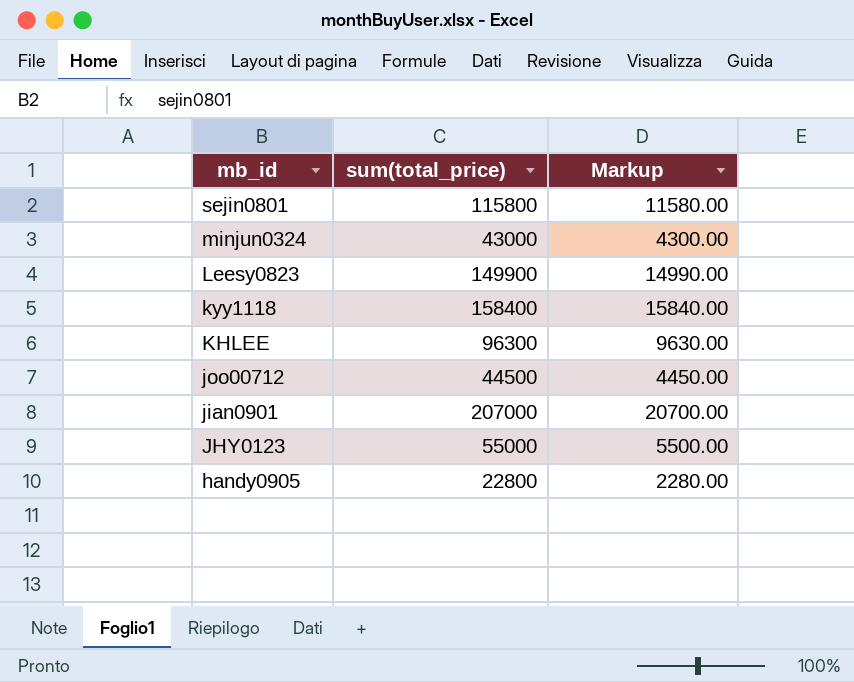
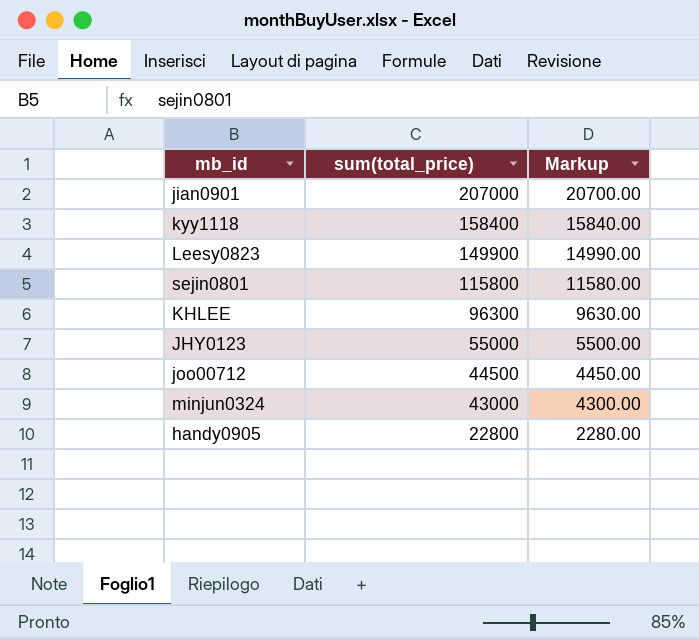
row order: mb_id descending -> sum(total_price) descending

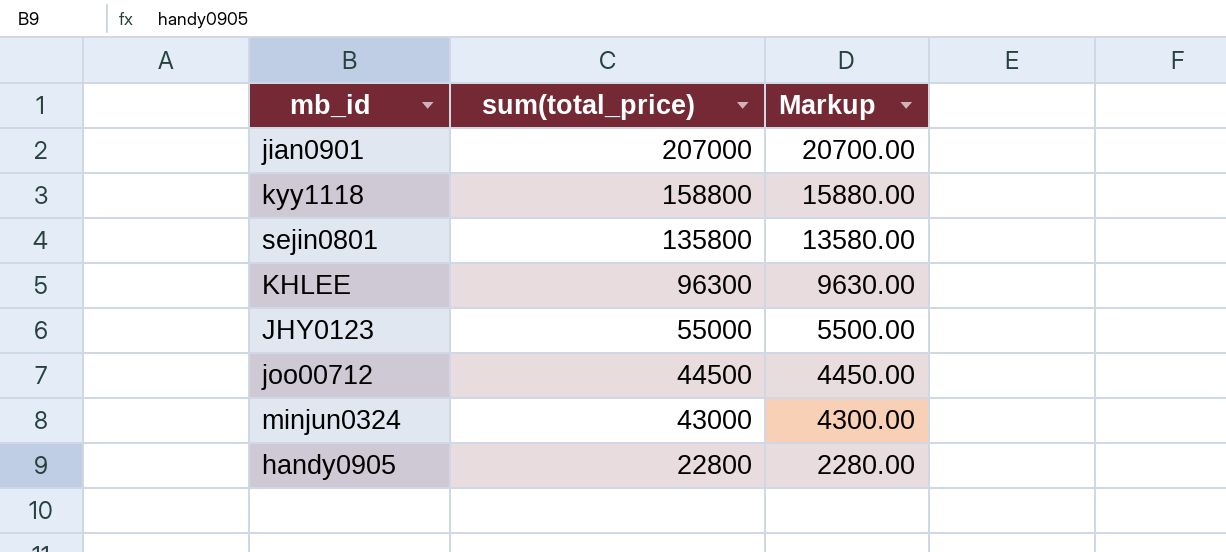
row Leesy0823: 149900 | 14990.00 -> none
kyy1118 | sum(total_price): 158400 -> 158800
kyy1118 | Markup: 15840.00 -> 15880.00
sejin0801 | sum(total_price): 115800 -> 135800
sejin0801 | Markup: 11580.00 -> 13580.00

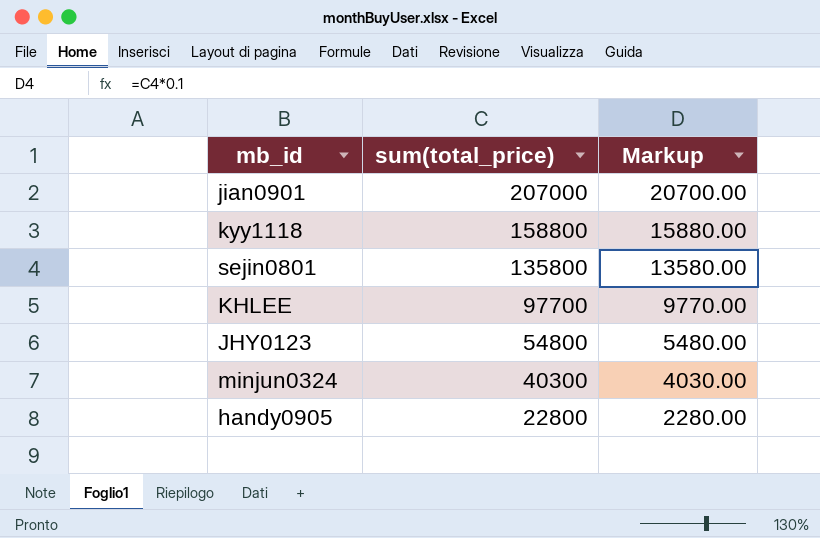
row joo00712: 44500 | 4450.00 -> none
KHLEE | sum(total_price): 96300 -> 97700
KHLEE | Markup: 9630.00 -> 9770.00
JHY0123 | sum(total_price): 55000 -> 54800
JHY0123 | Markup: 5500.00 -> 5480.00
minjun0324 | sum(total_price): 43000 -> 40300
minjun0324 | Markup: 4300.00 -> 4030.00

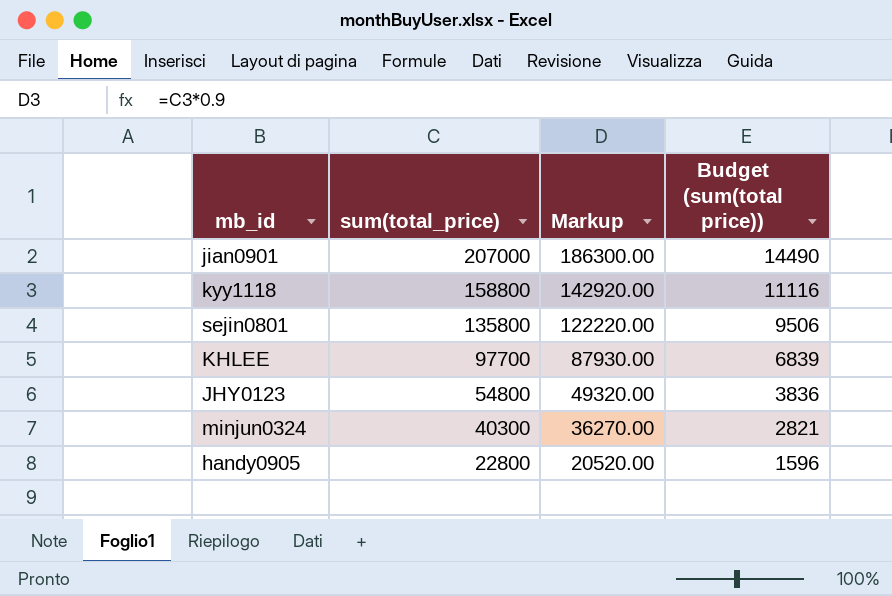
column Markup | formula: [sum(total_price)] * 0.1 -> [sum(total_price)] * 0.9
column Budget (sum(total price)) | formula: none -> [sum(total_price)] * 0.07

